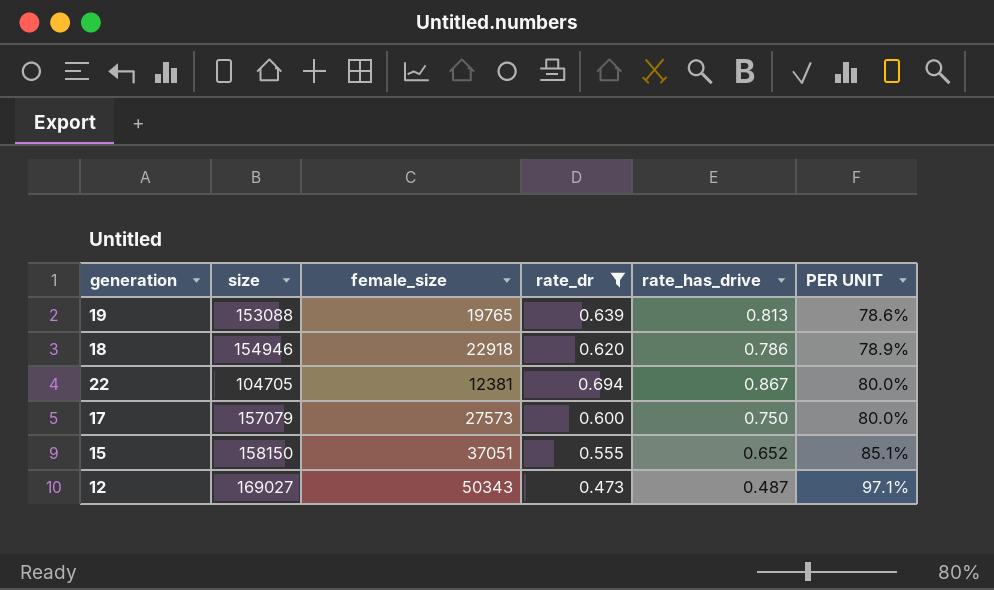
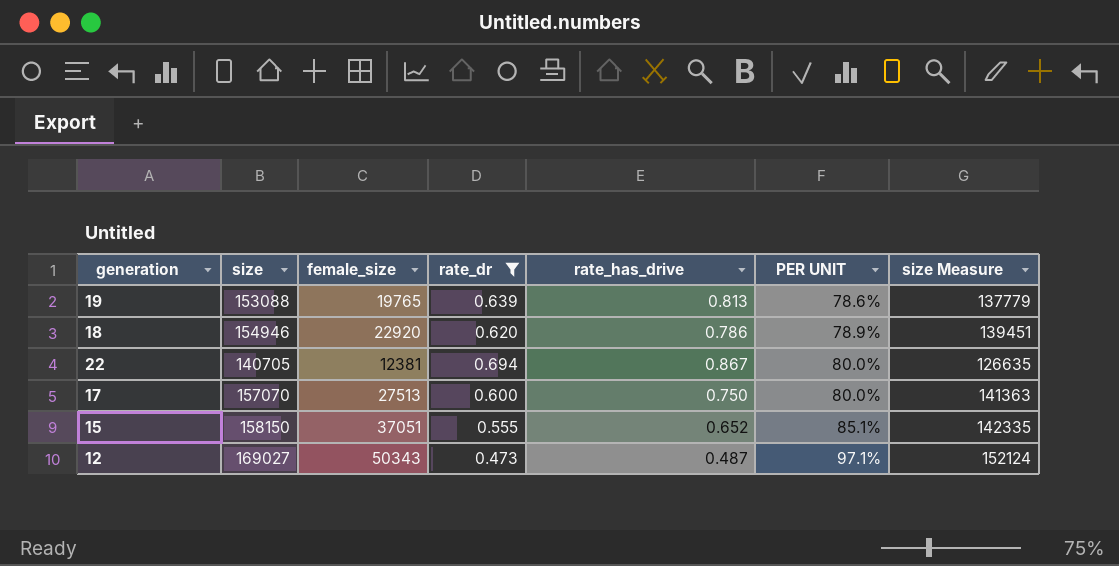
column size Measure | formula: none -> [size] * 0.9
18 | female_size: 22918 -> 22920
22 | size: 104705 -> 140705
17 | size: 157079 -> 157070
17 | female_size: 27573 -> 27513

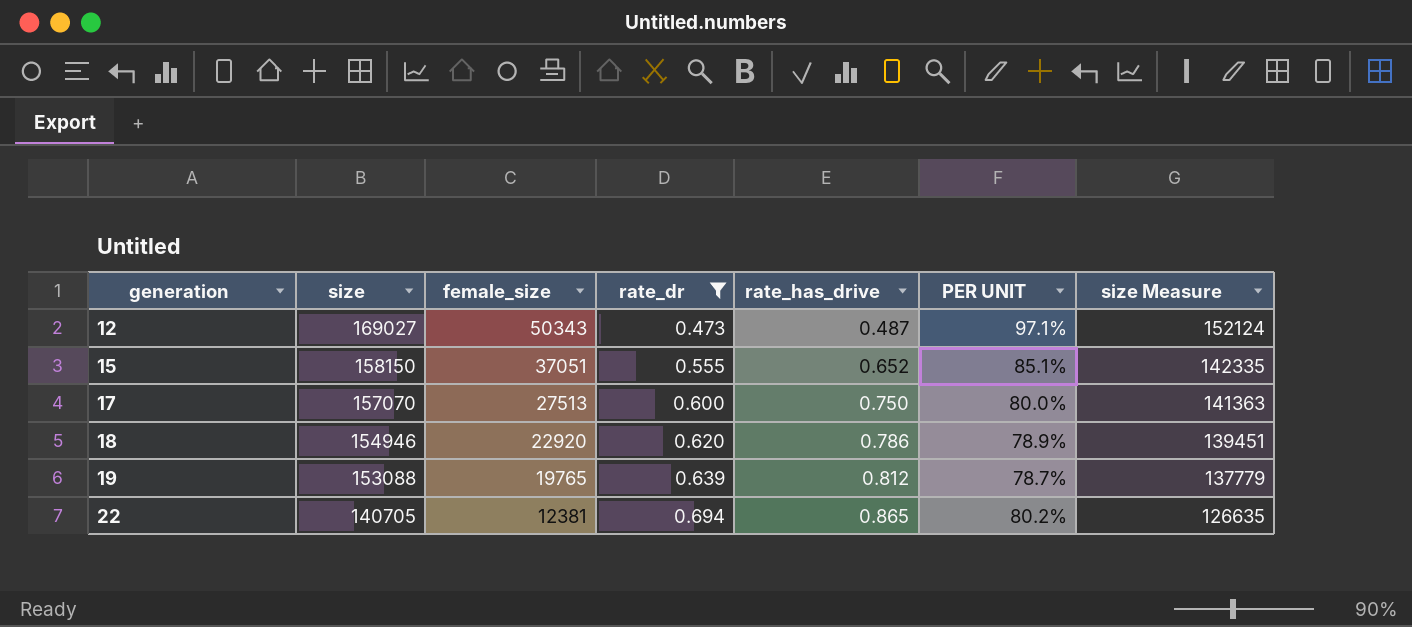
row order: PER UNIT ascending -> generation ascending
19 | rate_has_drive: 0.813 -> 0.812
19 | PER UNIT: 78.6% -> 78.7%
22 | rate_has_drive: 0.867 -> 0.865
22 | PER UNIT: 80.0% -> 80.2%

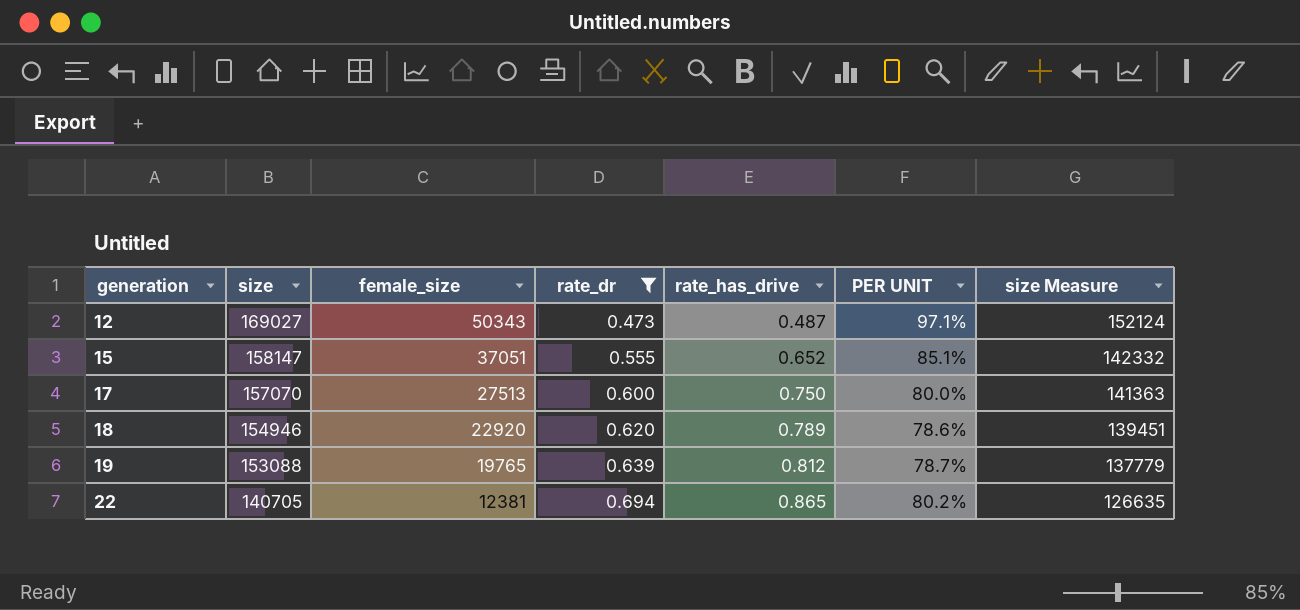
15 | size: 158150 -> 158147
15 | size Measure: 142335 -> 142332
18 | rate_has_drive: 0.786 -> 0.789
18 | PER UNIT: 78.9% -> 78.6%

